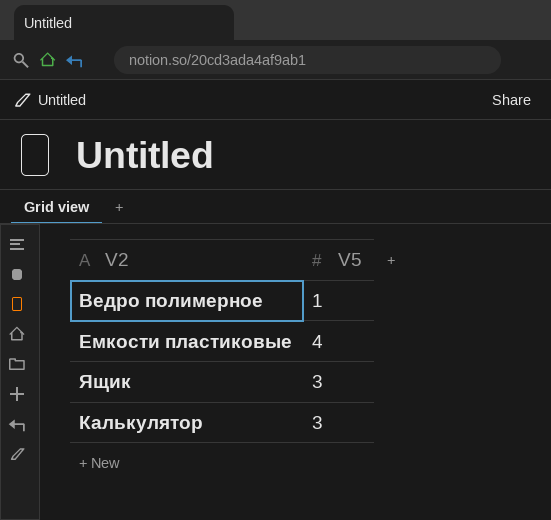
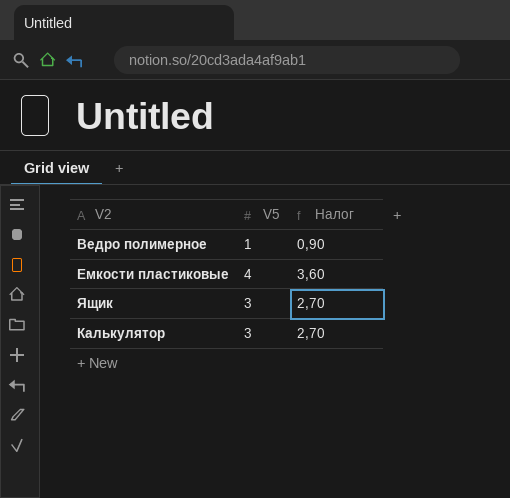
column Налог | formula: none -> [V5] * 0,9

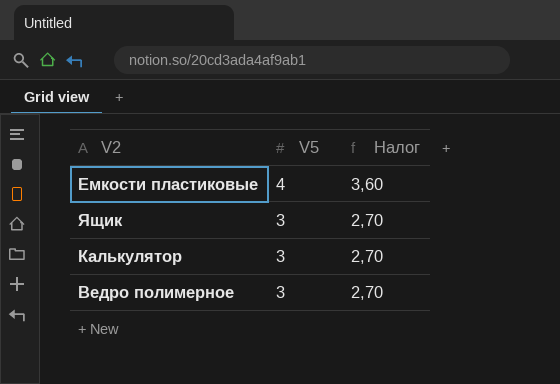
row order: none -> V5 descending
Ведро полимерное | V5: 1 -> 3
Ведро полимерное | Налог: 0,90 -> 2,70

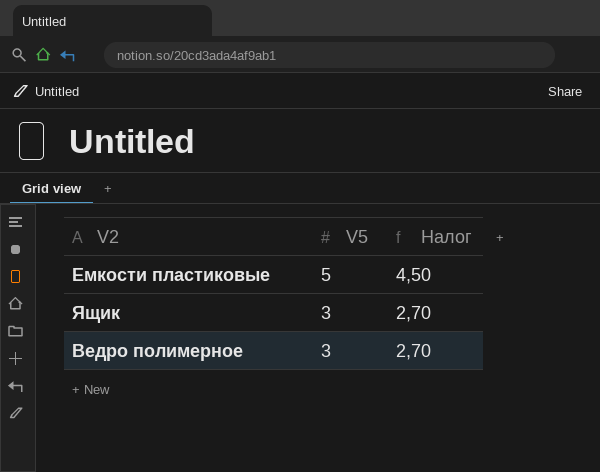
row Калькулятор: 3 | 2,70 -> none
Емкости пластиковые | V5: 4 -> 5
Емкости пластиковые | Налог: 3,60 -> 4,50

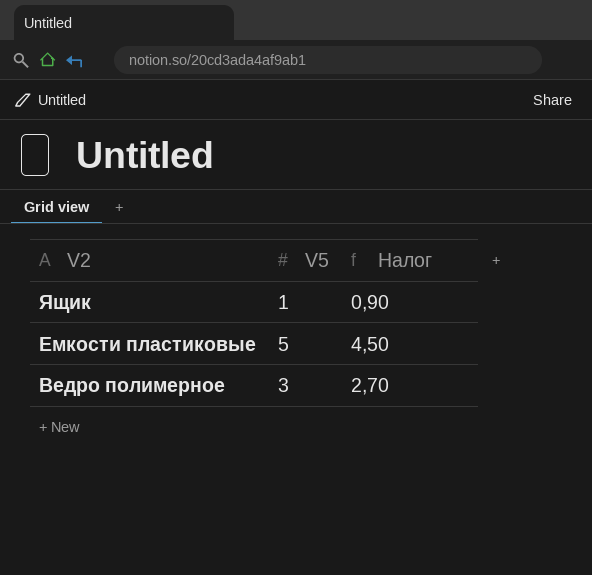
row order: V5 descending -> V2 descending
Ящик | V5: 3 -> 1
Ящик | Налог: 2,70 -> 0,90

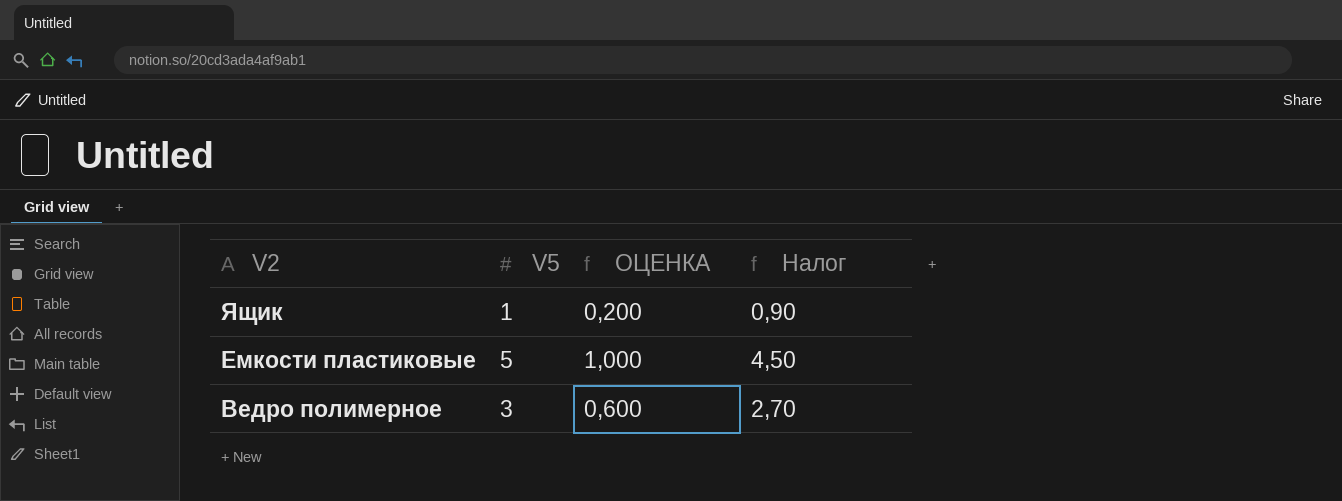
column ОЦЕНКА | formula: none -> [V5] * 0,2

